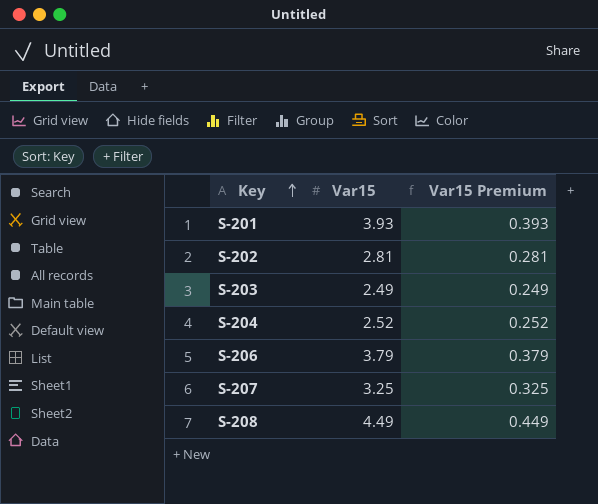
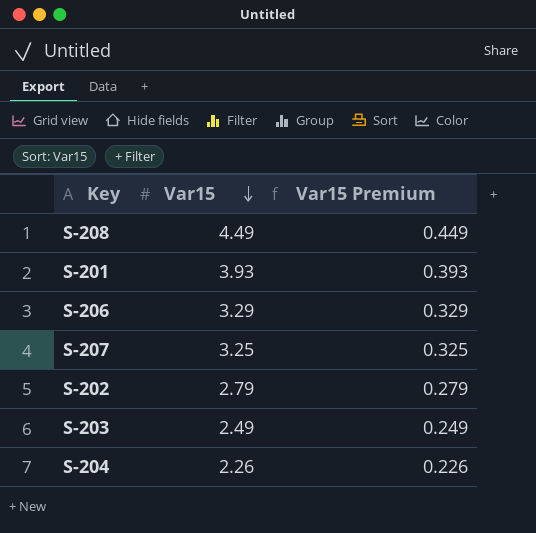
row order: Key ascending -> Var15 descending
S-206 | Var15: 3.79 -> 3.29
S-206 | Var15 Premium: 0.379 -> 0.329
S-202 | Var15: 2.81 -> 2.79
S-202 | Var15 Premium: 0.281 -> 0.279
S-204 | Var15: 2.52 -> 2.26
S-204 | Var15 Premium: 0.252 -> 0.226

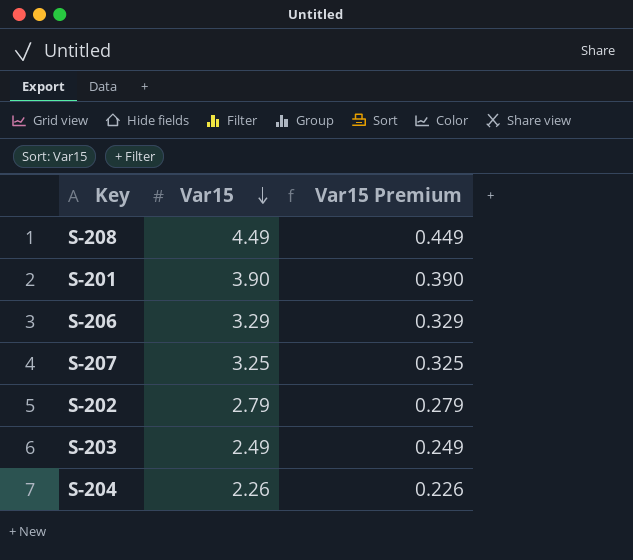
S-201 | Var15: 3.93 -> 3.90
S-201 | Var15 Premium: 0.393 -> 0.390

